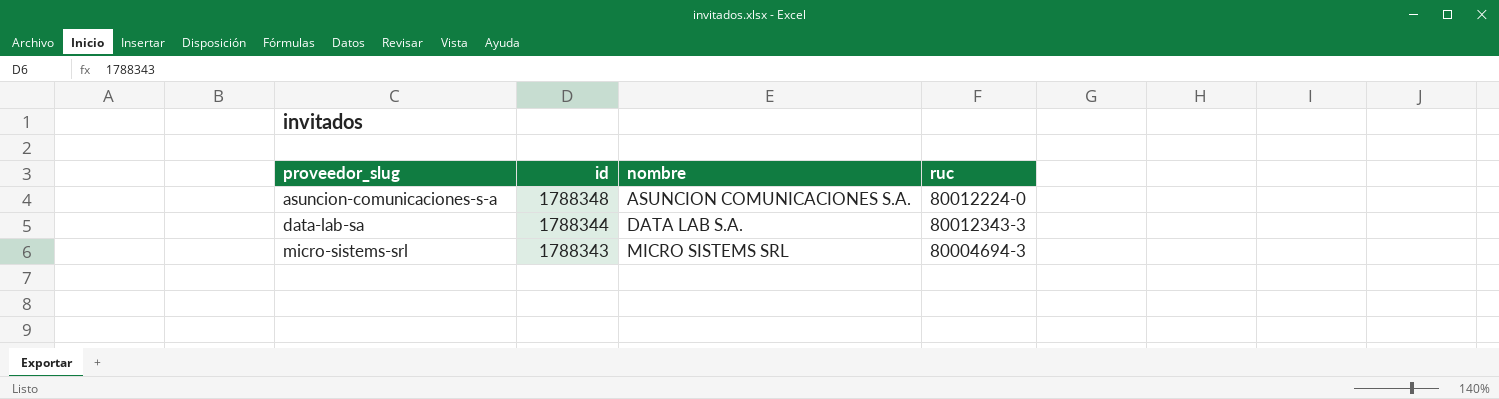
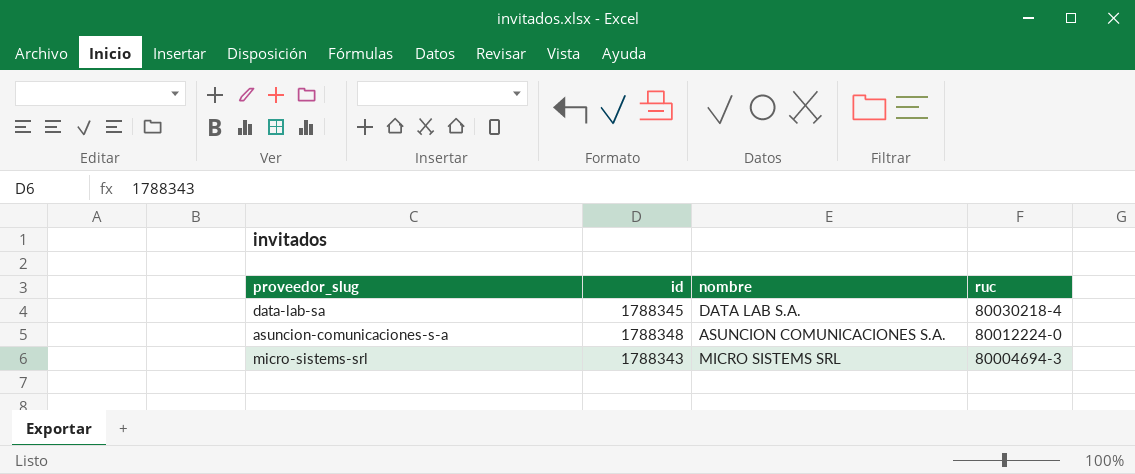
row order: proveedor_slug ascending -> ruc descending
data-lab-sa | id: 1788344 -> 1788345
data-lab-sa | ruc: 80012343-3 -> 80030218-4

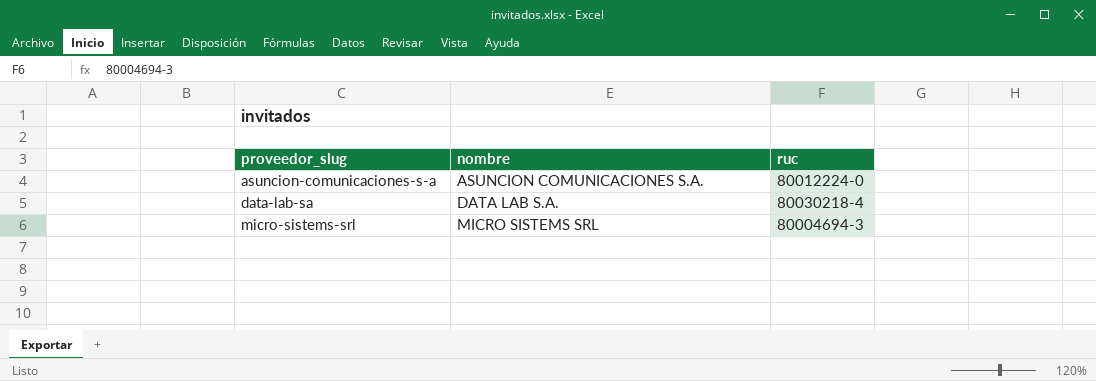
row order: ruc descending -> proveedor_slug ascending
column id | position: 2 -> none

